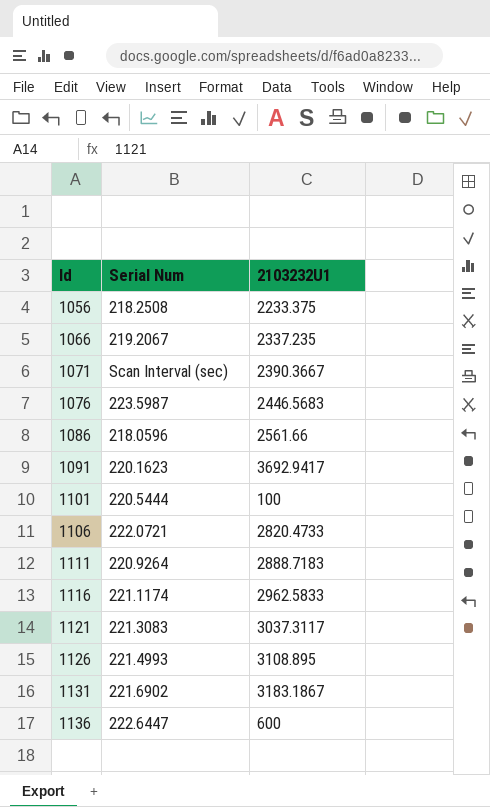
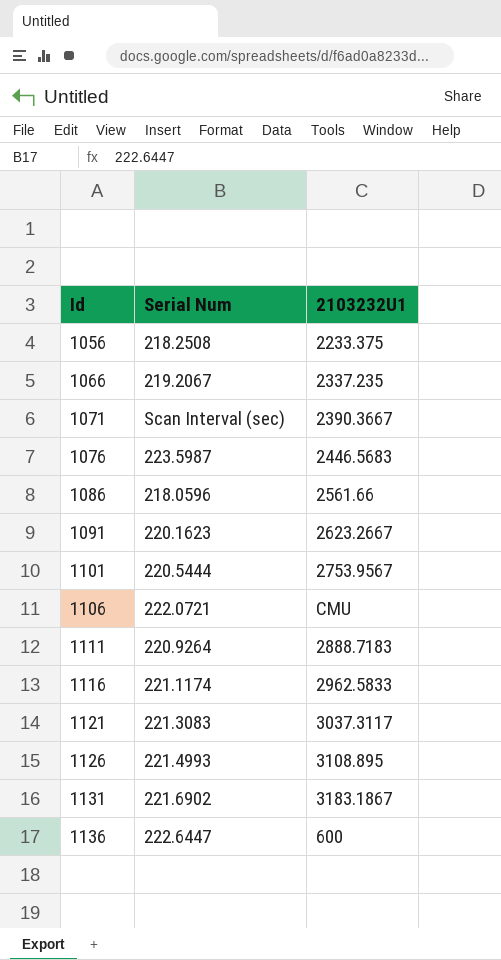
1091 | 2103232U1: 3692.9417 -> 2623.2667
1101 | 2103232U1: 100 -> 2753.9567
1106 | 2103232U1: 2820.4733 -> CMU

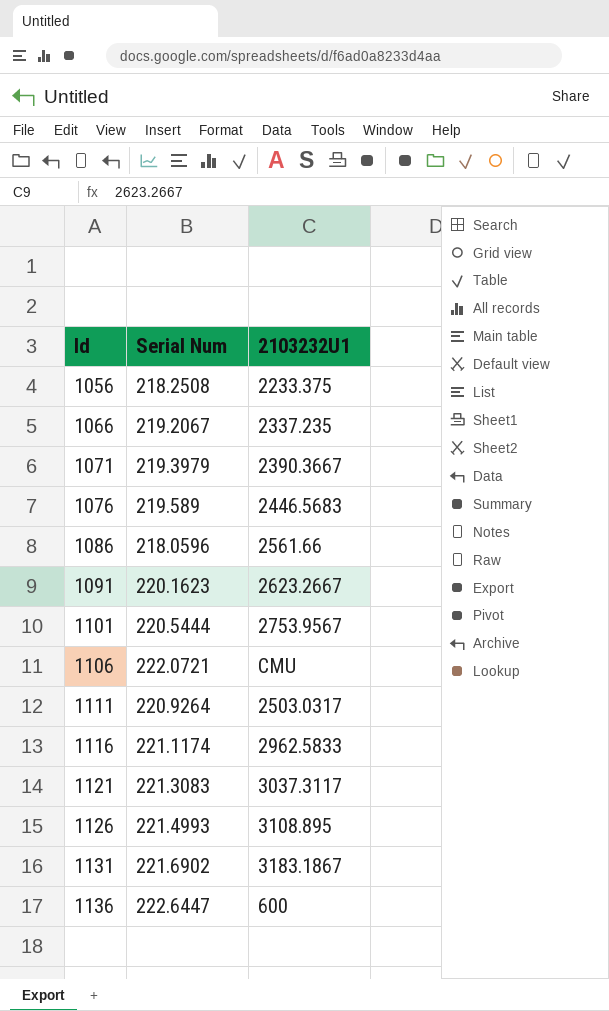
1071 | Serial Num: Scan Interval (sec) -> 219.3979
1076 | Serial Num: 223.5987 -> 219.589
1111 | 2103232U1: 2888.7183 -> 2503.0317

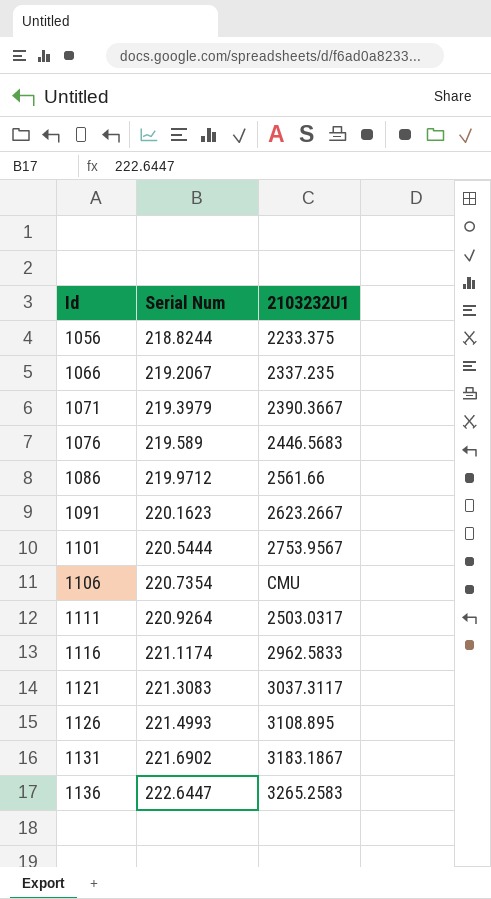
1056 | Serial Num: 218.2508 -> 218.8244
1086 | Serial Num: 218.0596 -> 219.9712
1106 | Serial Num: 222.0721 -> 220.7354
1136 | 2103232U1: 600 -> 3265.2583

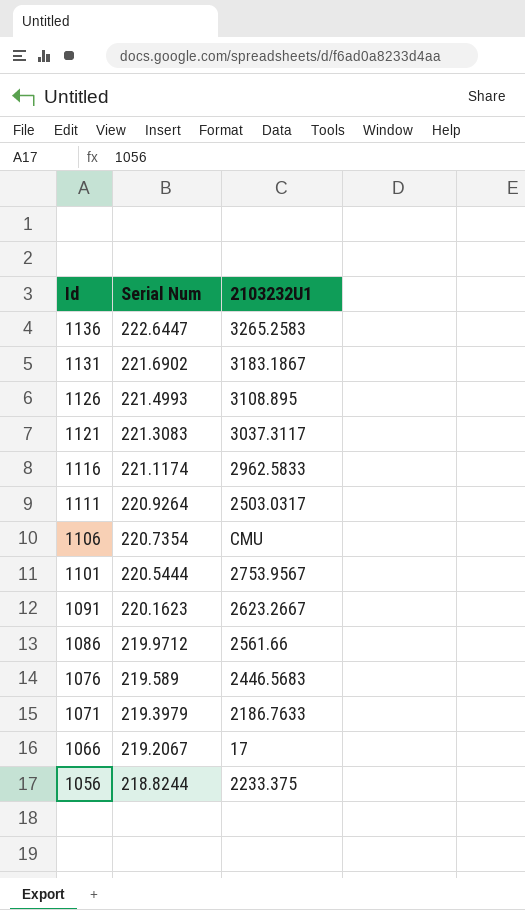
row order: Id ascending -> Id descending
1071 | 2103232U1: 2390.3667 -> 2186.7633
1066 | 2103232U1: 2337.235 -> 17

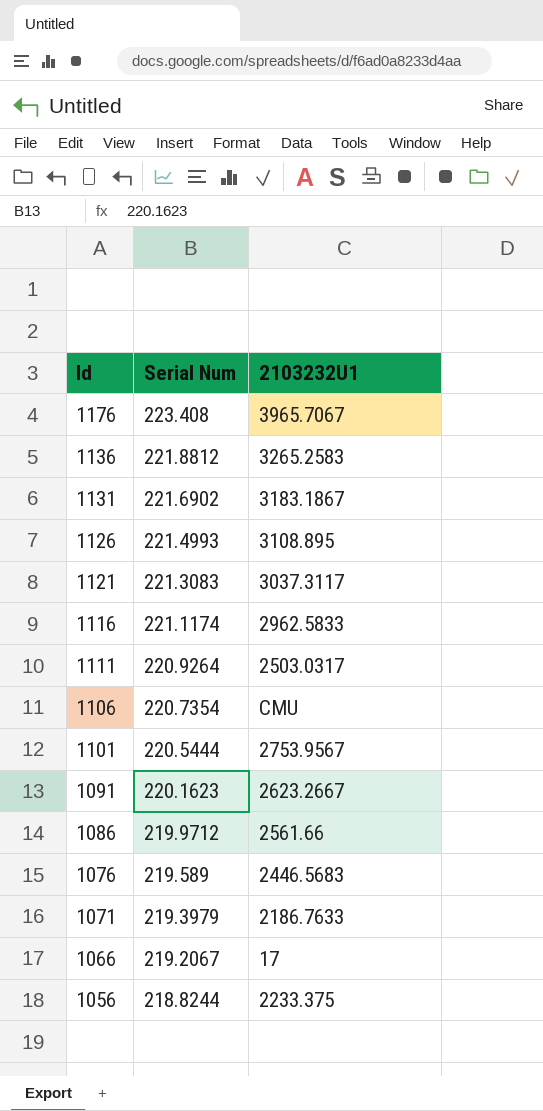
row 1176: none -> 223.408 | 3965.7067
1136 | Serial Num: 222.6447 -> 221.8812

